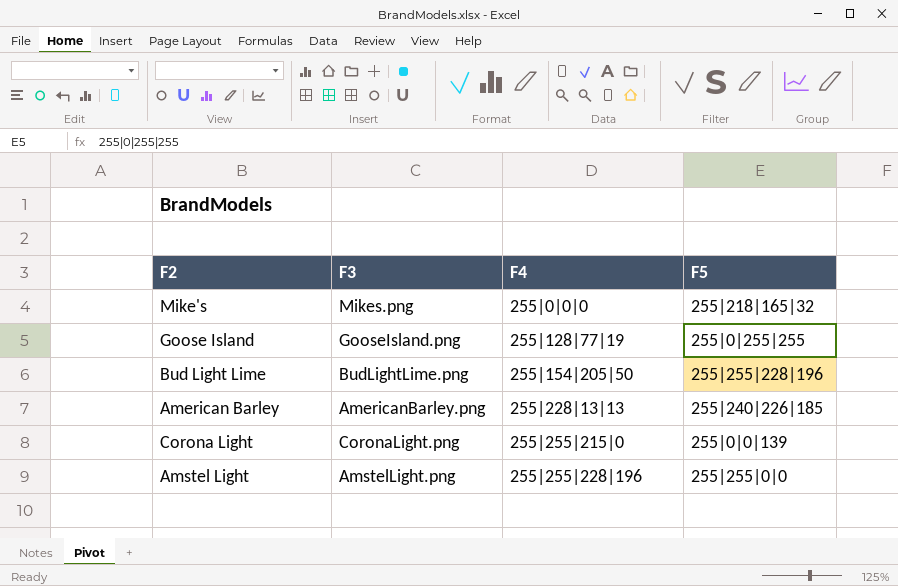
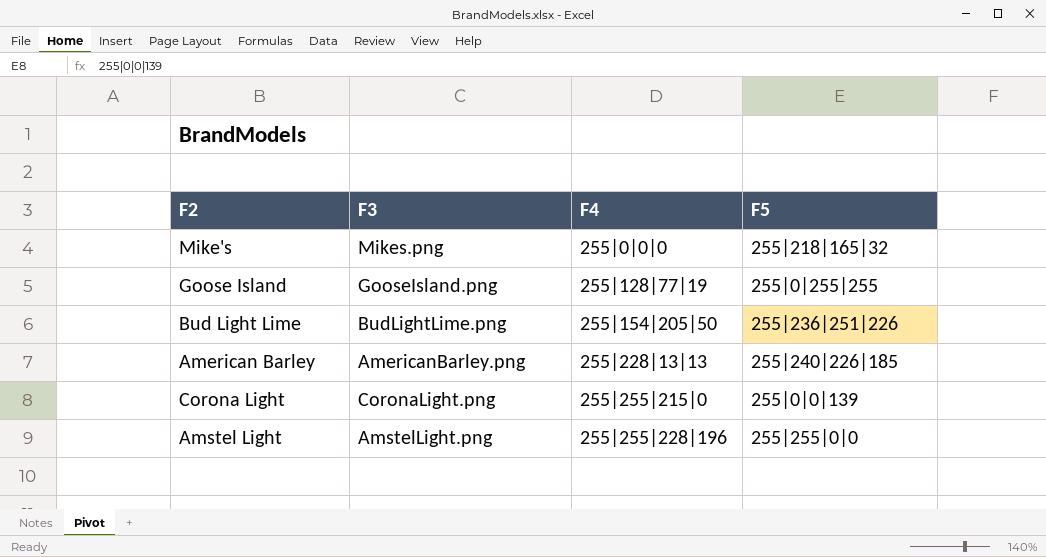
Bud Light Lime | F5: 255|255|228|196 -> 255|236|251|226

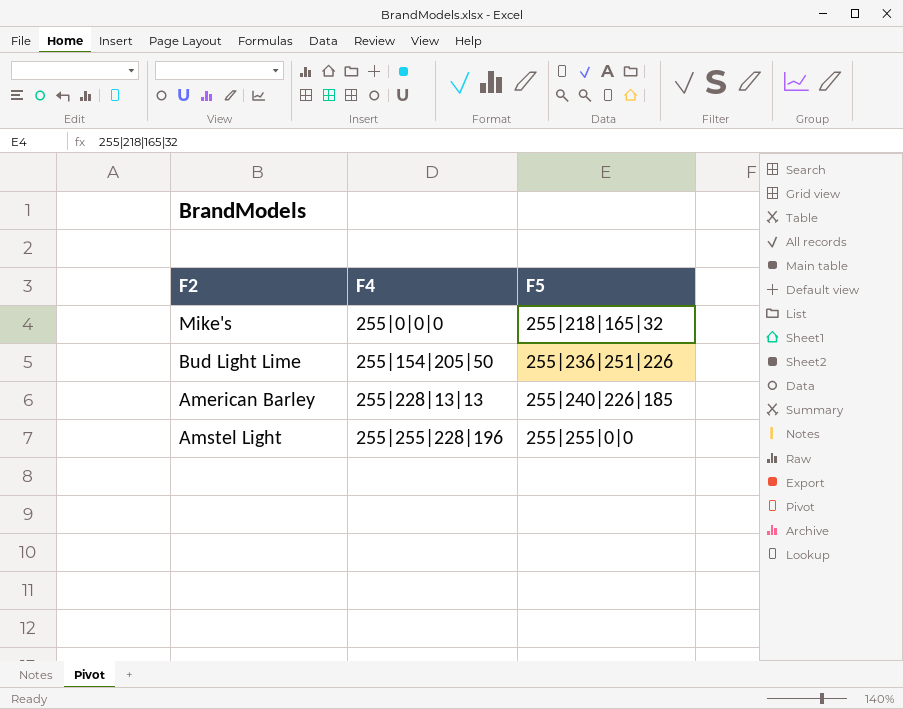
column F3 | position: 2 -> none
row Goose Island: GooseIsland.png | 255|128|77|19 | 255|0|255|255 -> none
row Corona Light: CoronaLight.png | 255|255|215|0 | 255|0|0|139 -> none

